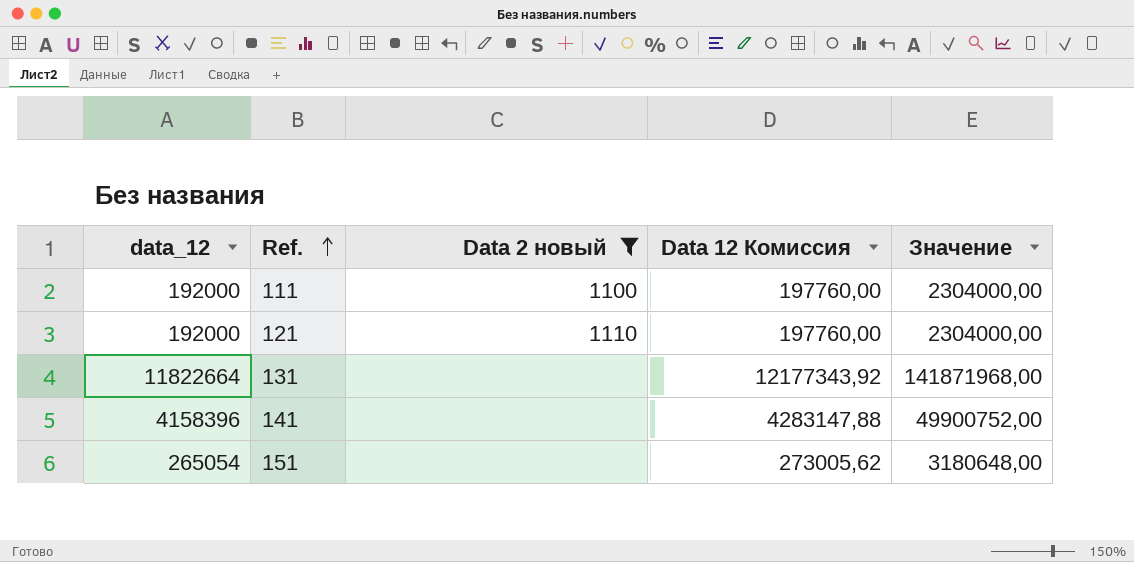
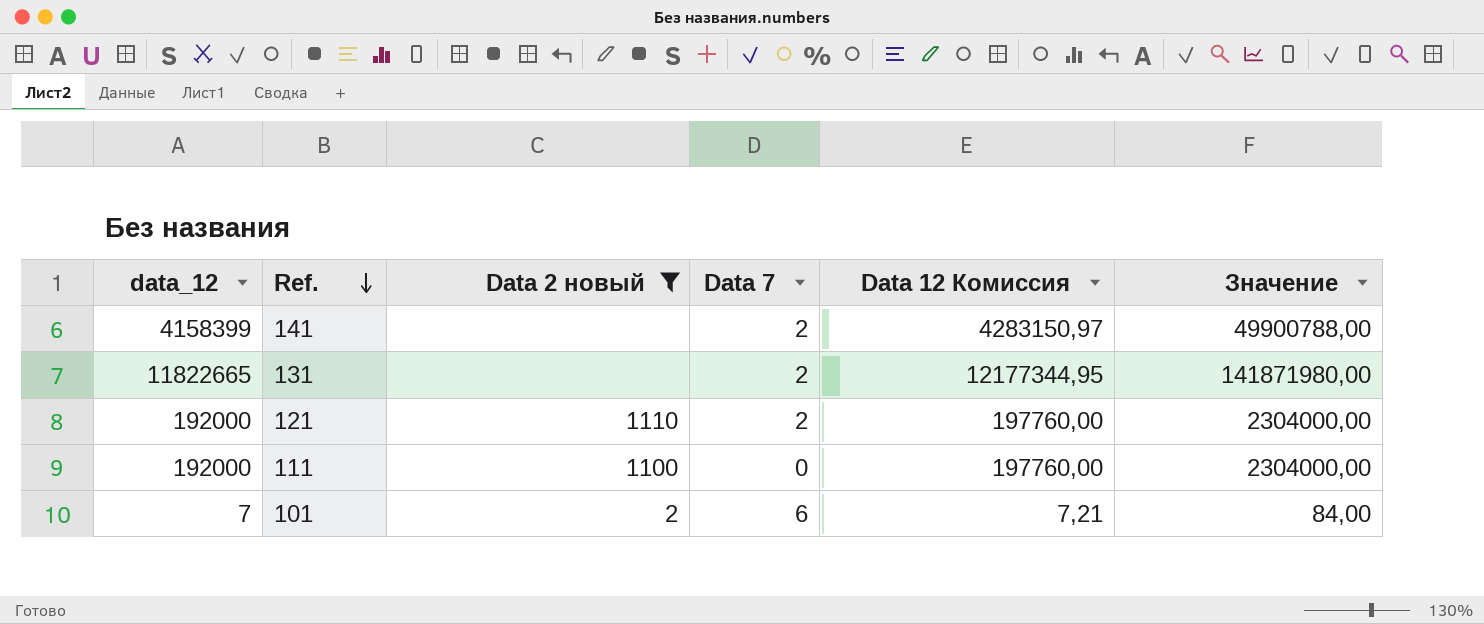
row order: Ref. ascending -> Ref. descending
column Data 7 | position: none -> 4
row 151: 265054 | none | 273005,62 | 3180648,00 -> none
141 | data_12: 4158396 -> 4158399
141 | Data 12 Комиссия: 4283147,88 -> 4283150,97
141 | Значение: 49900752,00 -> 49900788,00
131 | data_12: 11822664 -> 11822665
131 | Data 12 Комиссия: 12177343,92 -> 12177344,95
131 | Значение: 141871968,00 -> 141871980,00
row 101: none -> 7 | 2 | 6 | 7,21 | 84,00

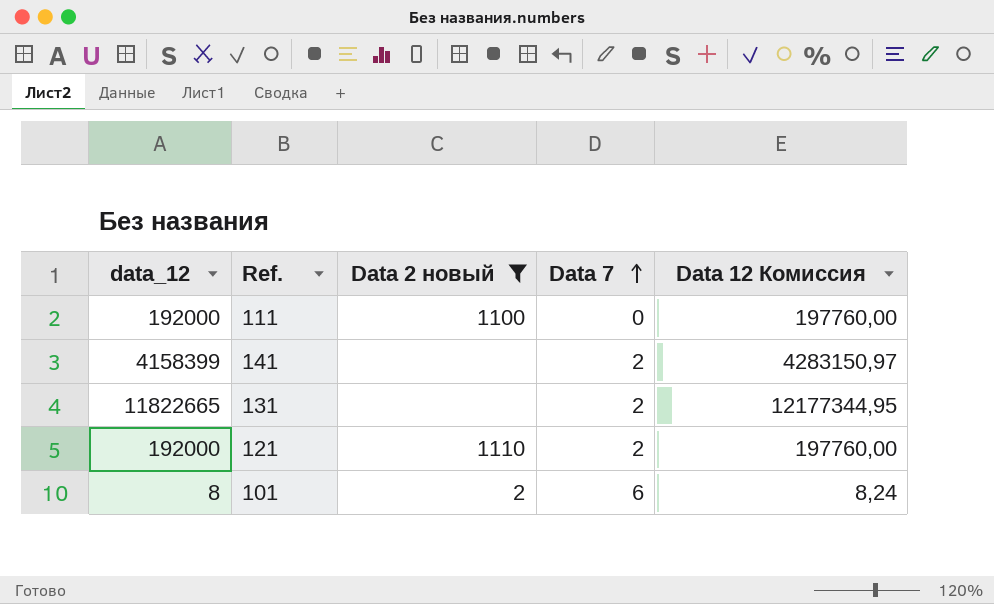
row order: Ref. descending -> Data 7 ascending
column Значение | formula: [data_12] * 12 -> none
101 | data_12: 7 -> 8
101 | Data 12 Комиссия: 7,21 -> 8,24

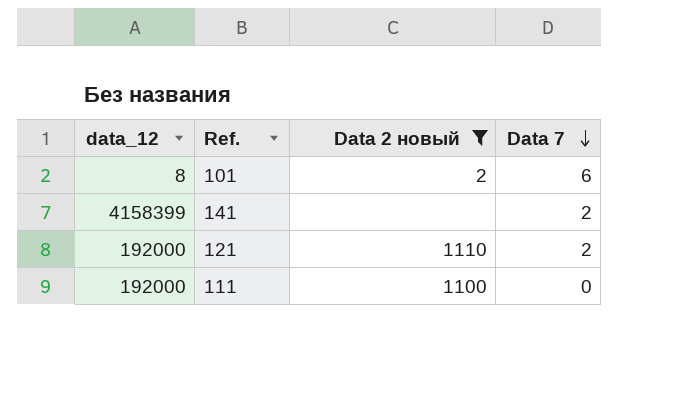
row order: Data 7 ascending -> Data 7 descending
column Data 12 Комиссия | formula: [data_12] * 1,03 -> none
row 131: 11822665 | none | 2 | 12177344,95 -> none

